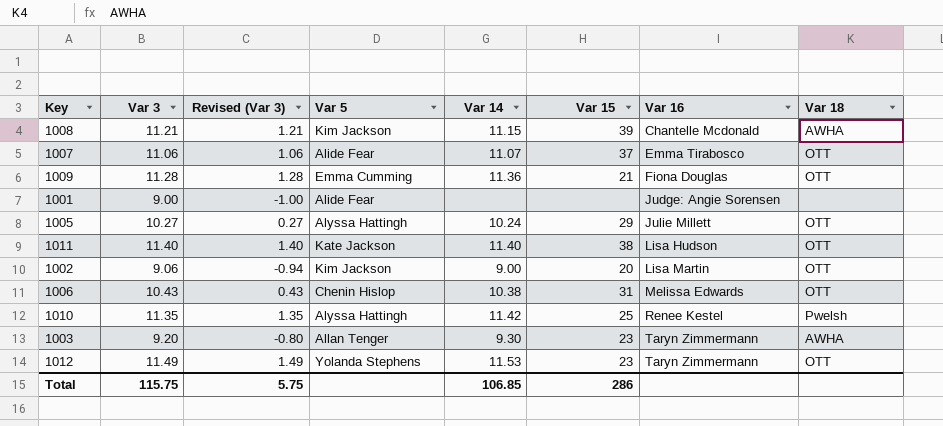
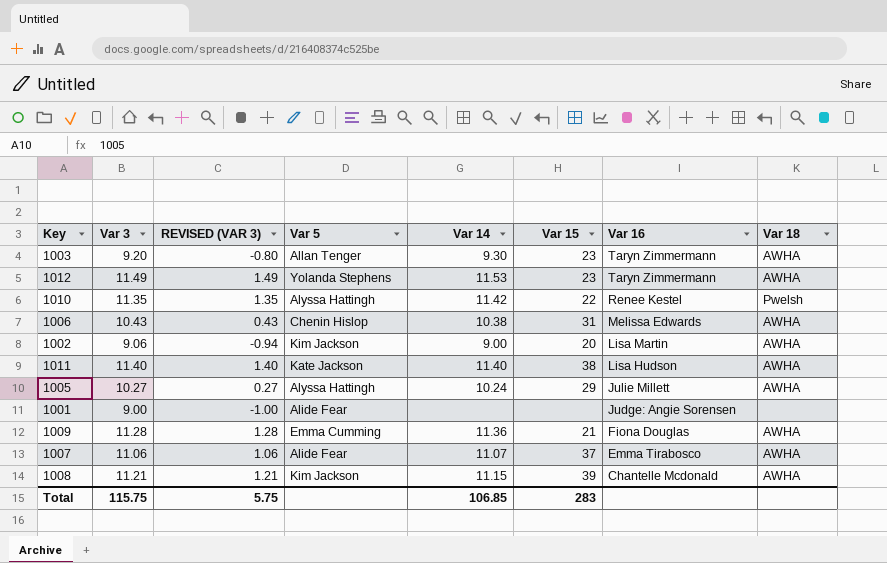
row order: Var 16 ascending -> Var 16 descending
column name: Revised (Var 3) -> REVISED (VAR 3)
1012 | Var 18: OTT -> AWHA
1010 | Var 15: 25 -> 22
1006 | Var 18: OTT -> AWHA
1002 | Var 18: OTT -> AWHA
1011 | Var 18: OTT -> AWHA
1005 | Var 18: OTT -> AWHA
1009 | Var 18: OTT -> AWHA
1007 | Var 18: OTT -> AWHA
Total | Var 15: 286 -> 283

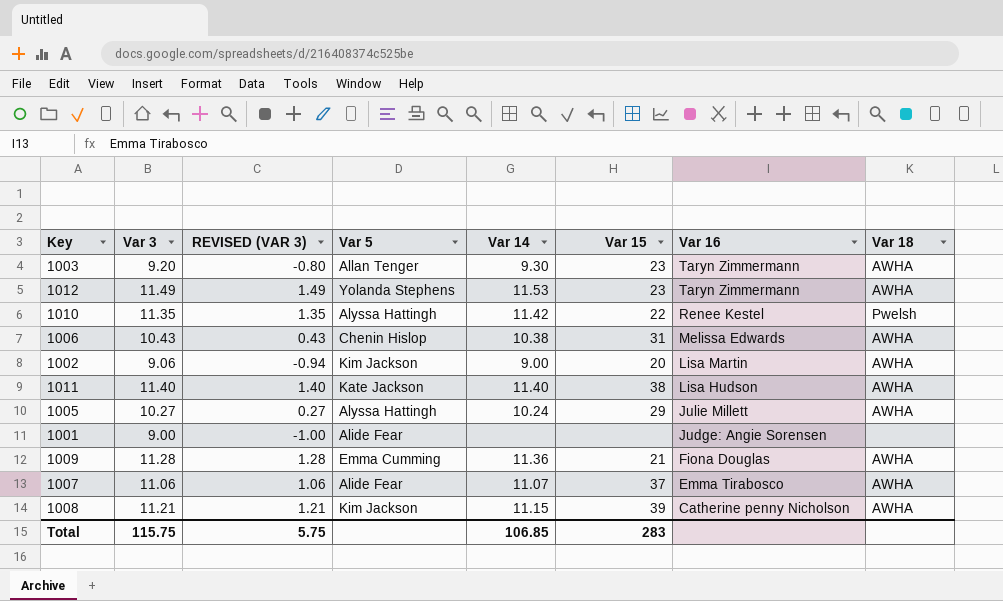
1008 | Var 16: Chantelle Mcdonald -> Catherine penny Nicholson

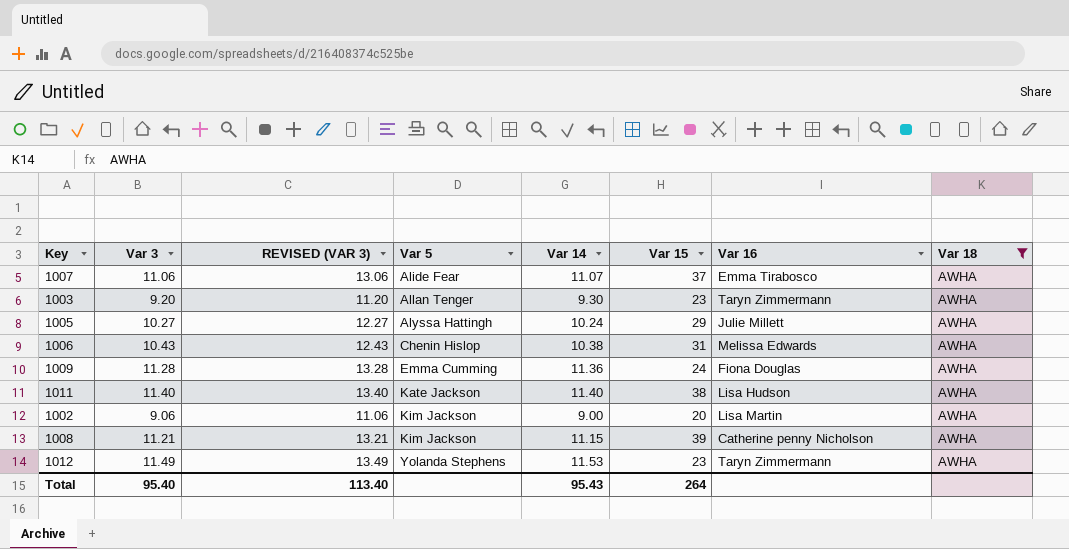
filter: none -> Var 18 = AWHA
row order: Var 16 descending -> Var 5 ascending
column REVISED (VAR 3) | formula: [Var 3] - 10 -> [Var 3] + 2
1009 | Var 15: 21 -> 24
Total | Var 3: 115.75 -> 95.40
Total | REVISED (VAR 3): 5.75 -> 113.40
Total | Var 14: 106.85 -> 95.43
Total | Var 15: 283 -> 264

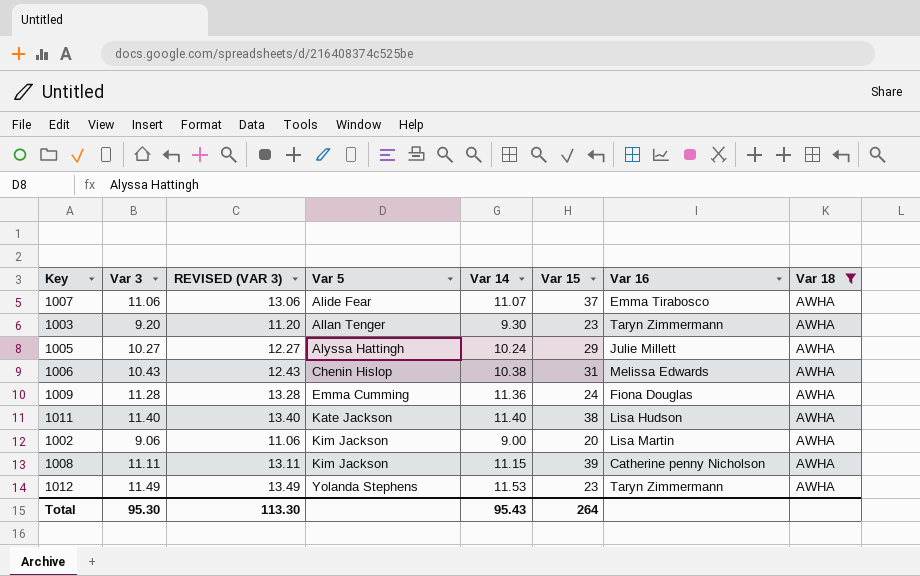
1008 | Var 3: 11.21 -> 11.11
1008 | REVISED (VAR 3): 13.21 -> 13.11
Total | Var 3: 95.40 -> 95.30
Total | REVISED (VAR 3): 113.40 -> 113.30

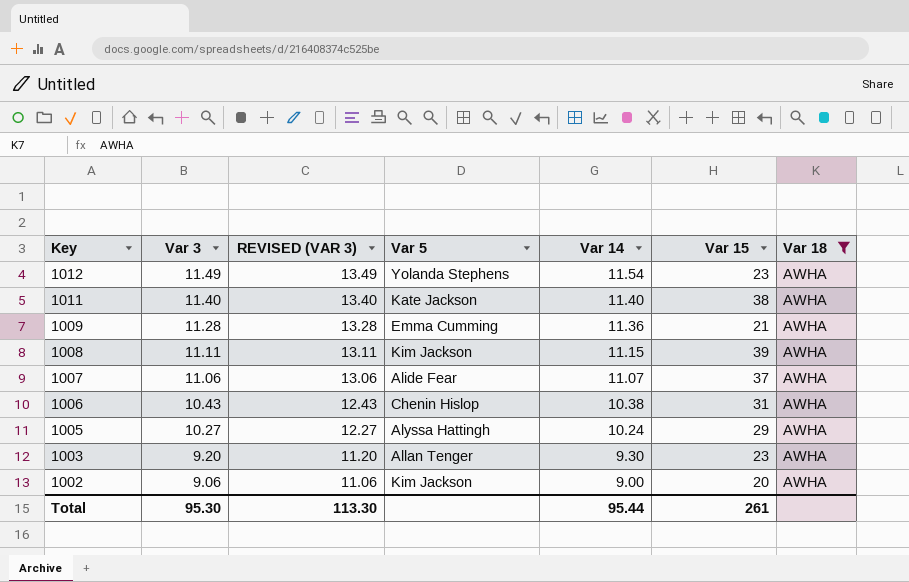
row order: Var 5 ascending -> Key descending
column Var 16 | position: 7 -> none
1012 | Var 14: 11.53 -> 11.54
1009 | Var 15: 24 -> 21
Total | Var 14: 95.43 -> 95.44
Total | Var 15: 264 -> 261

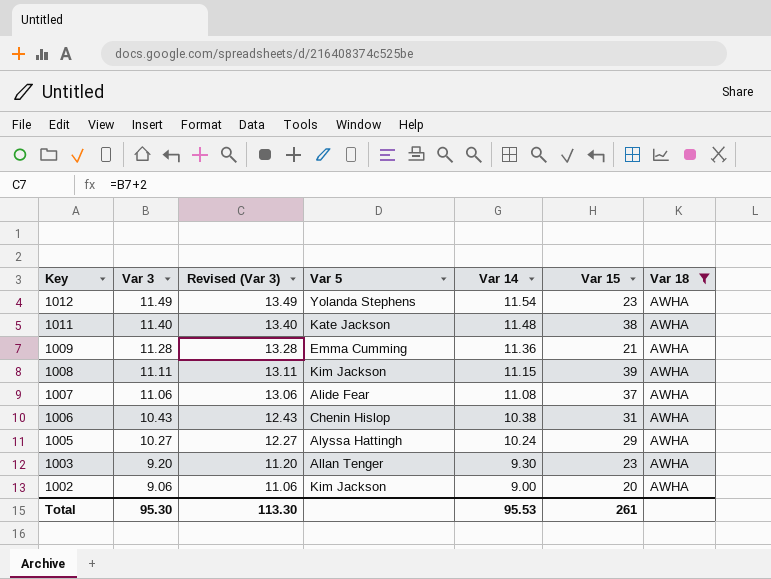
column name: REVISED (VAR 3) -> Revised (Var 3)
1011 | Var 14: 11.40 -> 11.48
1007 | Var 14: 11.07 -> 11.08
Total | Var 14: 95.44 -> 95.53

